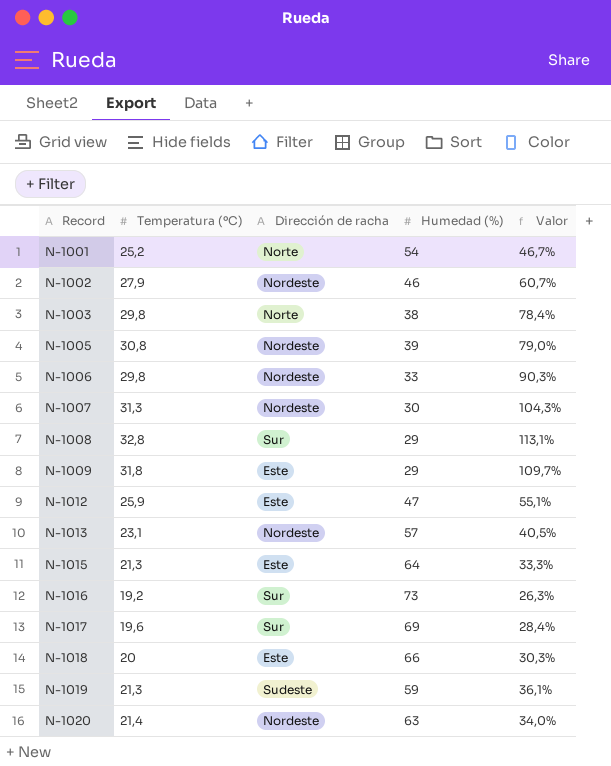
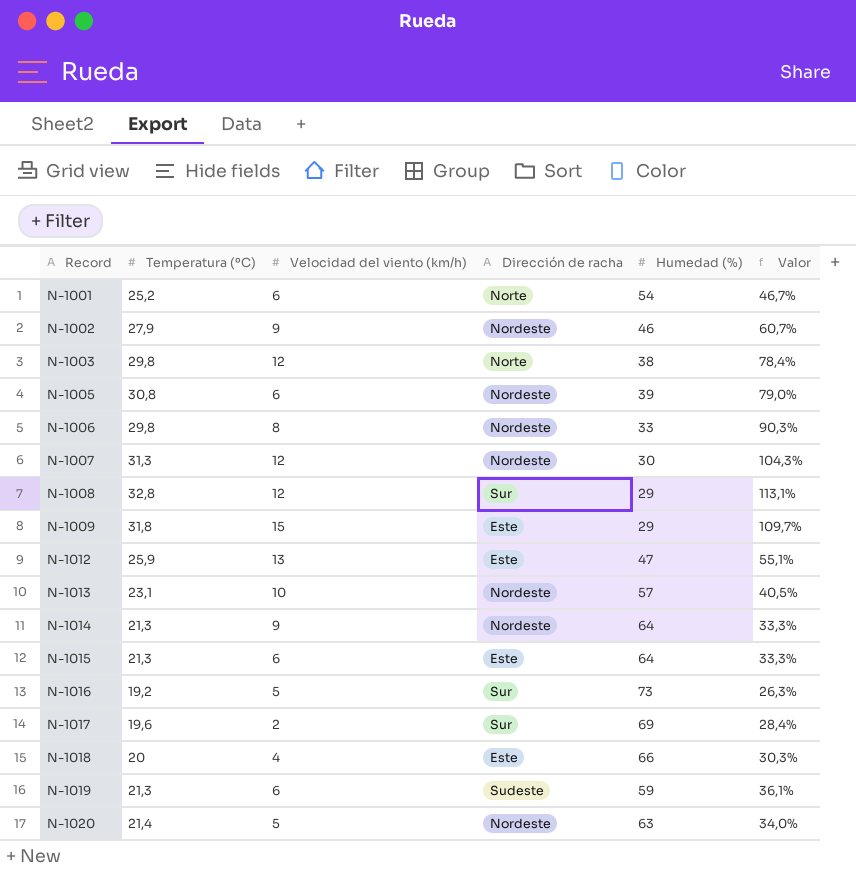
column Velocidad del viento (km/h) | position: none -> 3
row N-1014: none -> 21,3 | 9 | Nordeste | 64 | 33,3%

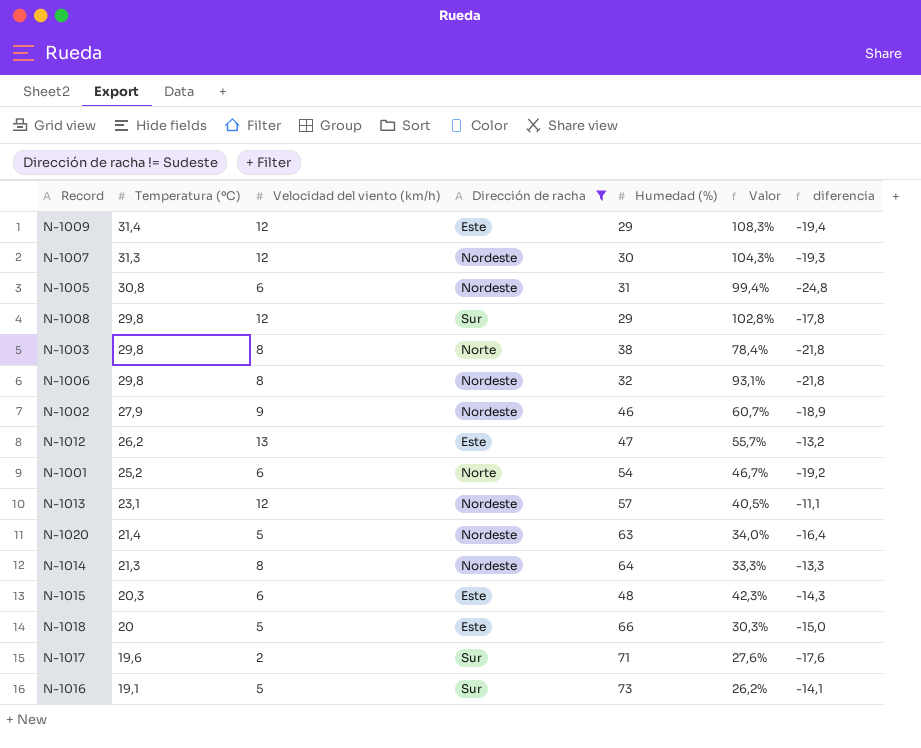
filter: none -> Dirección de racha != Sudeste
row order: Record ascending -> Temperatura (ºC) descending
column diferencia | formula: none -> [Velocidad del viento (km/h)] - [Temperatura (ºC)]
N-1009 | Temperatura (ºC): 31,8 -> 31,4
N-1009 | Velocidad del viento (km/h): 15 -> 12
N-1009 | Valor: 109,7% -> 108,3%
N-1005 | Humedad (%): 39 -> 31
N-1005 | Valor: 79,0% -> 99,4%
N-1008 | Temperatura (ºC): 32,8 -> 29,8
N-1008 | Valor: 113,1% -> 102,8%
N-1003 | Velocidad del viento (km/h): 12 -> 8
N-1006 | Humedad (%): 33 -> 32
N-1006 | Valor: 90,3% -> 93,1%
N-1012 | Temperatura (ºC): 25,9 -> 26,2
N-1012 | Valor: 55,1% -> 55,7%
N-1013 | Velocidad del viento (km/h): 10 -> 12
N-1014 | Velocidad del viento (km/h): 9 -> 8
N-1015 | Temperatura (ºC): 21,3 -> 20,3
N-1015 | Humedad (%): 64 -> 48
N-1015 | Valor: 33,3% -> 42,3%
N-1018 | Velocidad del viento (km/h): 4 -> 5
N-1017 | Humedad (%): 69 -> 71
N-1017 | Valor: 28,4% -> 27,6%
N-1016 | Temperatura (ºC): 19,2 -> 19,1
N-1016 | Valor: 26,3% -> 26,2%

